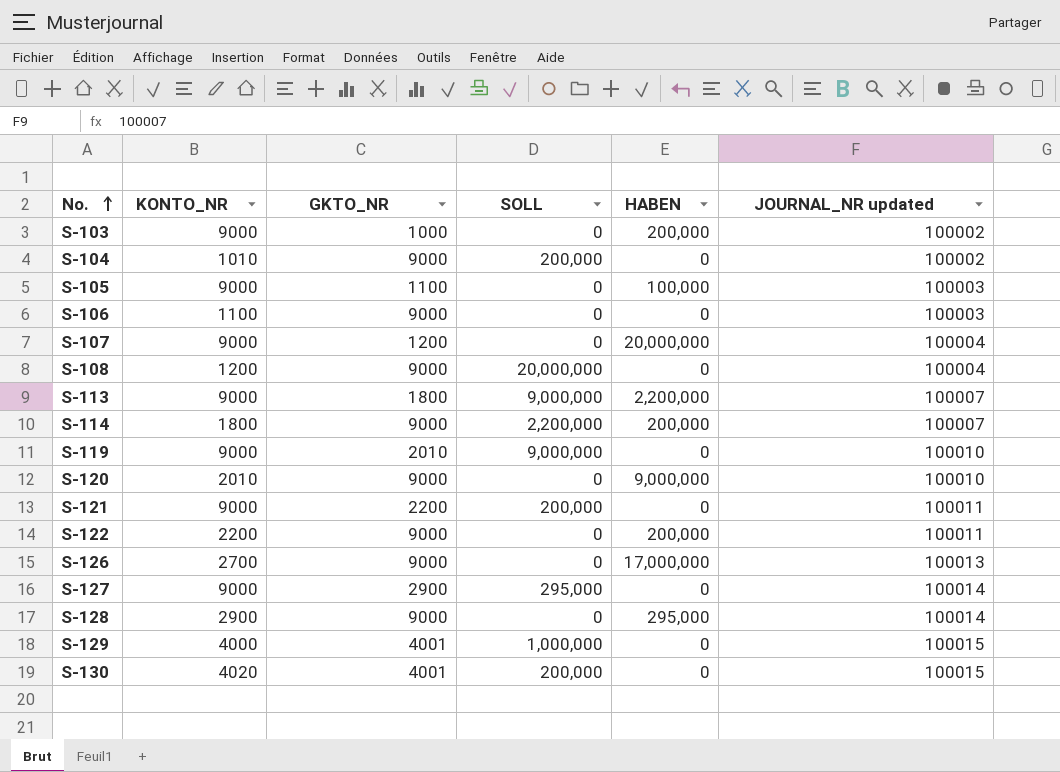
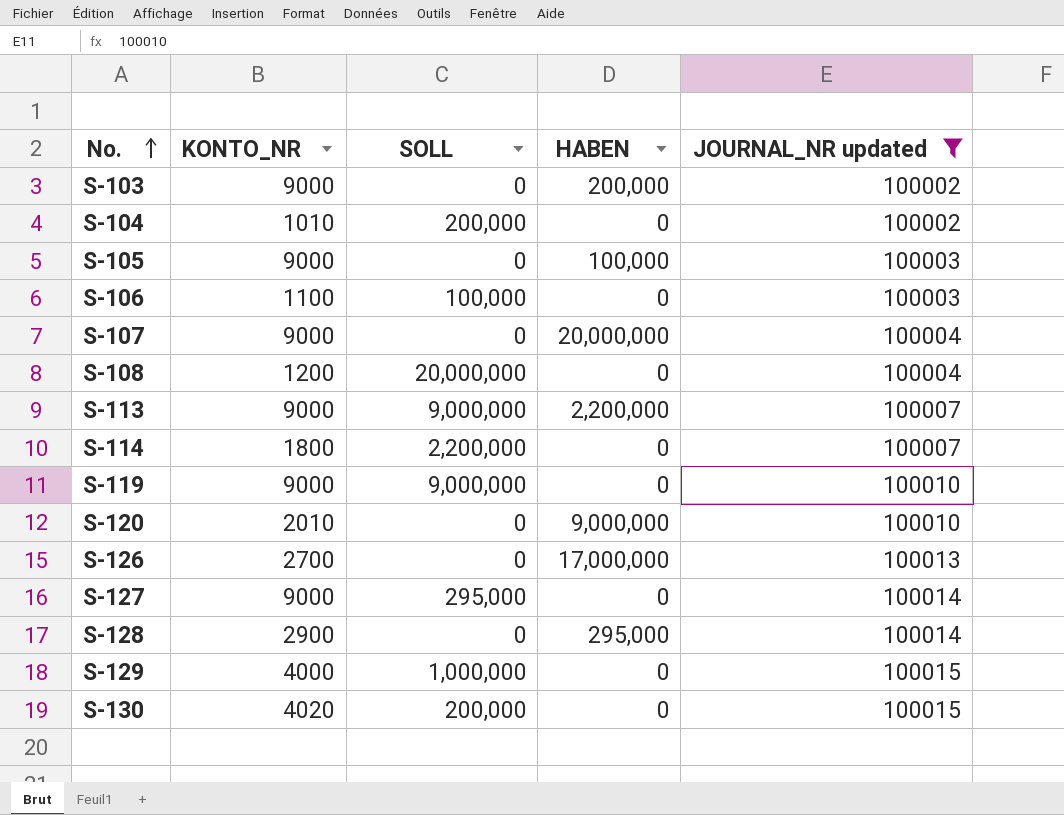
filter: none -> JOURNAL_NR updated != 100011
column GKTO_NR | position: 3 -> none
S-106 | SOLL: 0 -> 100,000
S-114 | HABEN: 200,000 -> 0

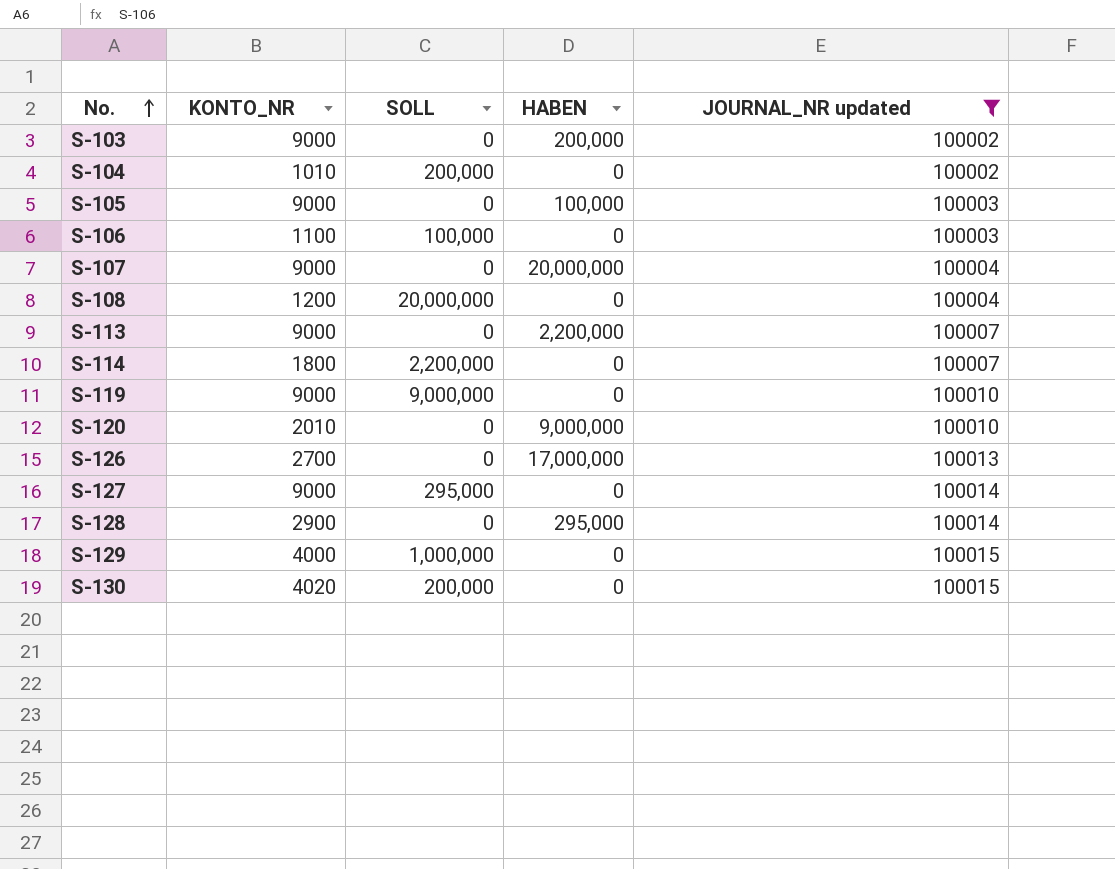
S-113 | SOLL: 9,000,000 -> 0

